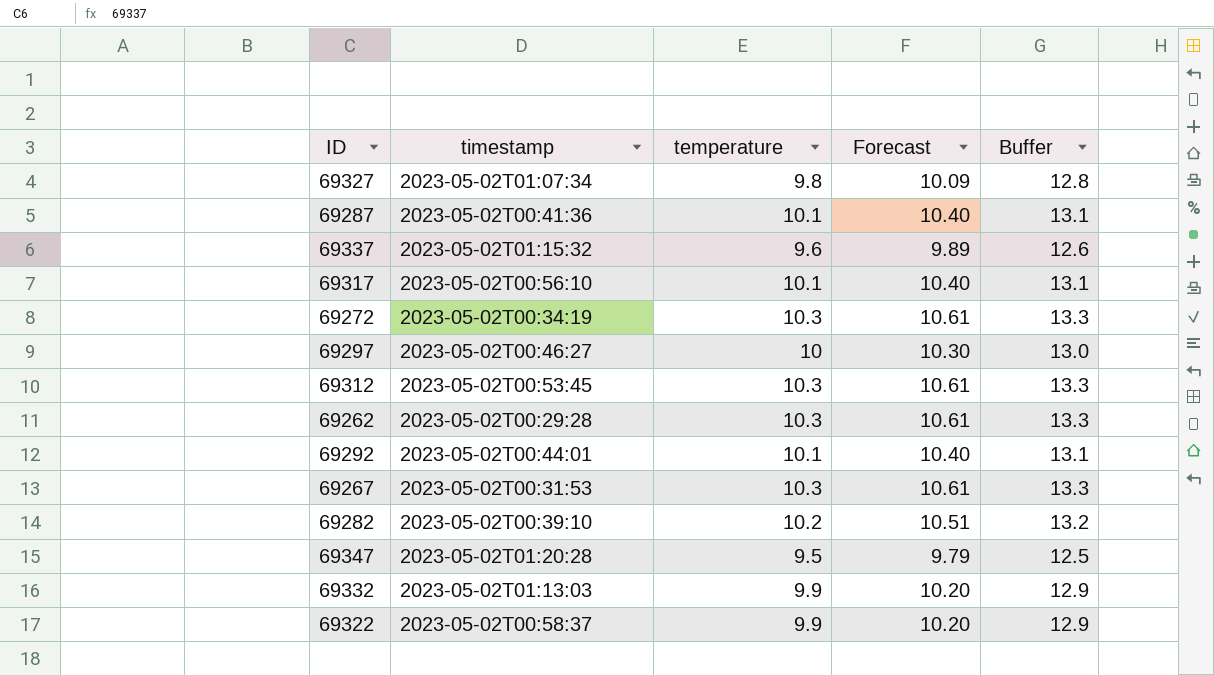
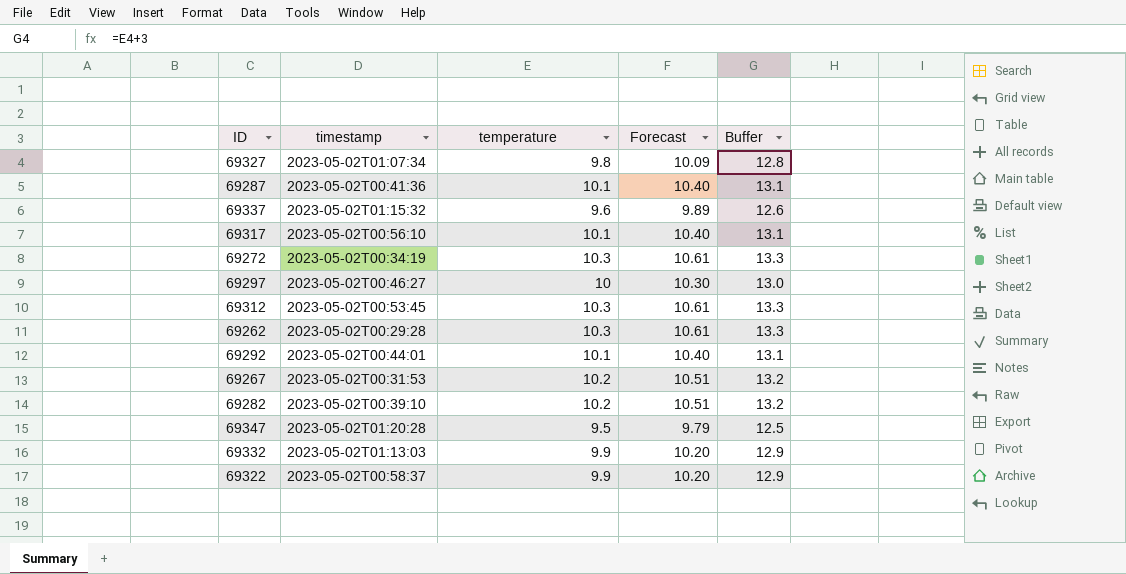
69267 | temperature: 10.3 -> 10.2
69267 | Forecast: 10.61 -> 10.51
69267 | Buffer: 13.3 -> 13.2

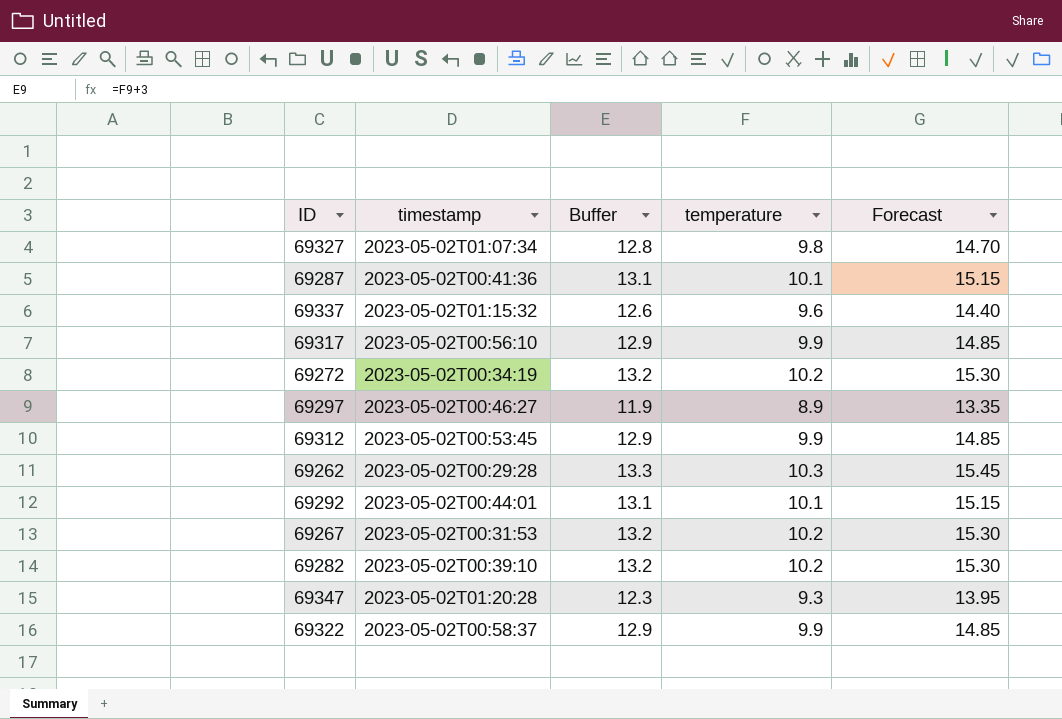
column Buffer | position: 5 -> 3
column Forecast | formula: [temperature] * 1.03 -> [temperature] * 1.5
row 69332: 2023-05-02T01:13:03 | 9.9 | 10.20 | 12.9 -> none
69317 | Buffer: 13.1 -> 12.9
69317 | temperature: 10.1 -> 9.9
69272 | Buffer: 13.3 -> 13.2
69272 | temperature: 10.3 -> 10.2
69297 | Buffer: 13.0 -> 11.9
69297 | temperature: 10 -> 8.9
69312 | Buffer: 13.3 -> 12.9
69312 | temperature: 10.3 -> 9.9
69347 | Buffer: 12.5 -> 12.3
69347 | temperature: 9.5 -> 9.3

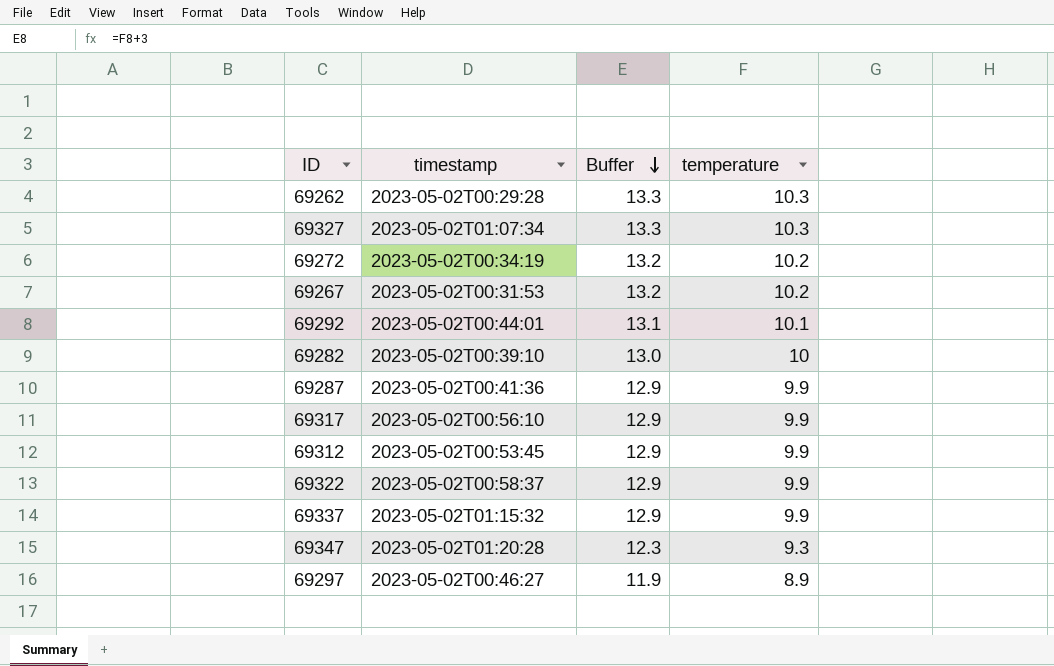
row order: none -> Buffer descending
column Forecast | formula: [temperature] * 1.5 -> none
69327 | Buffer: 12.8 -> 13.3
69327 | temperature: 9.8 -> 10.3
69282 | Buffer: 13.2 -> 13.0
69282 | temperature: 10.2 -> 10
69287 | Buffer: 13.1 -> 12.9
69287 | temperature: 10.1 -> 9.9
69337 | Buffer: 12.6 -> 12.9
69337 | temperature: 9.6 -> 9.9

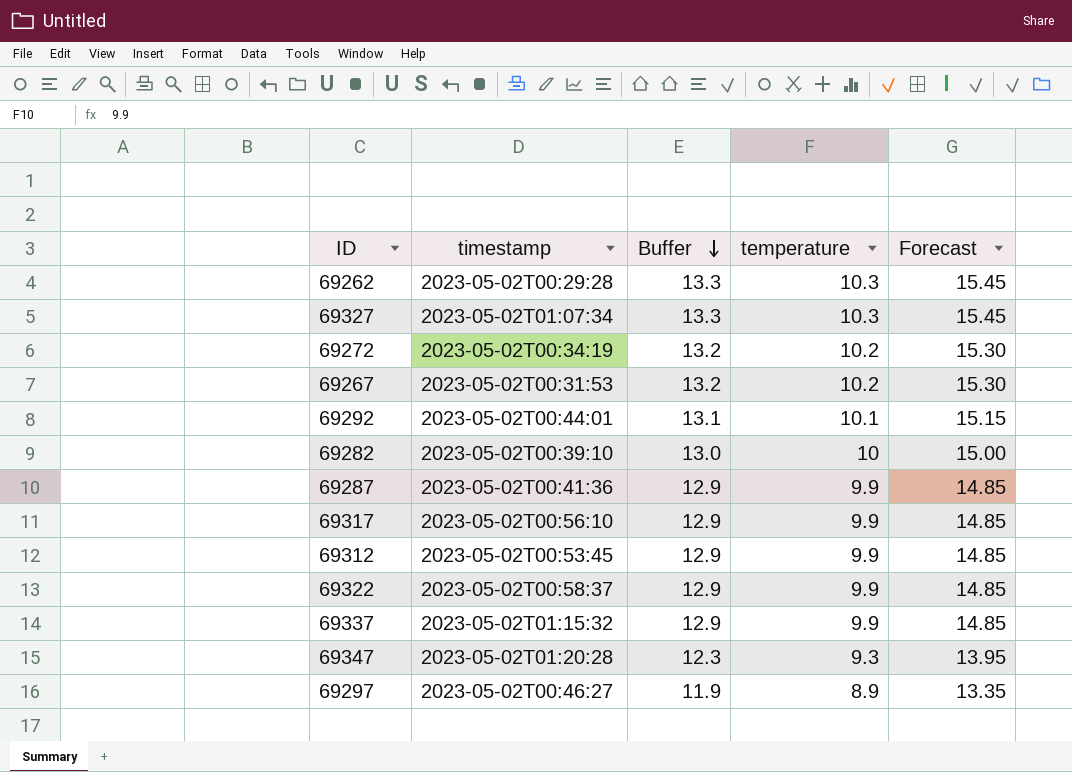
column Forecast | formula: none -> [temperature] * 1.5

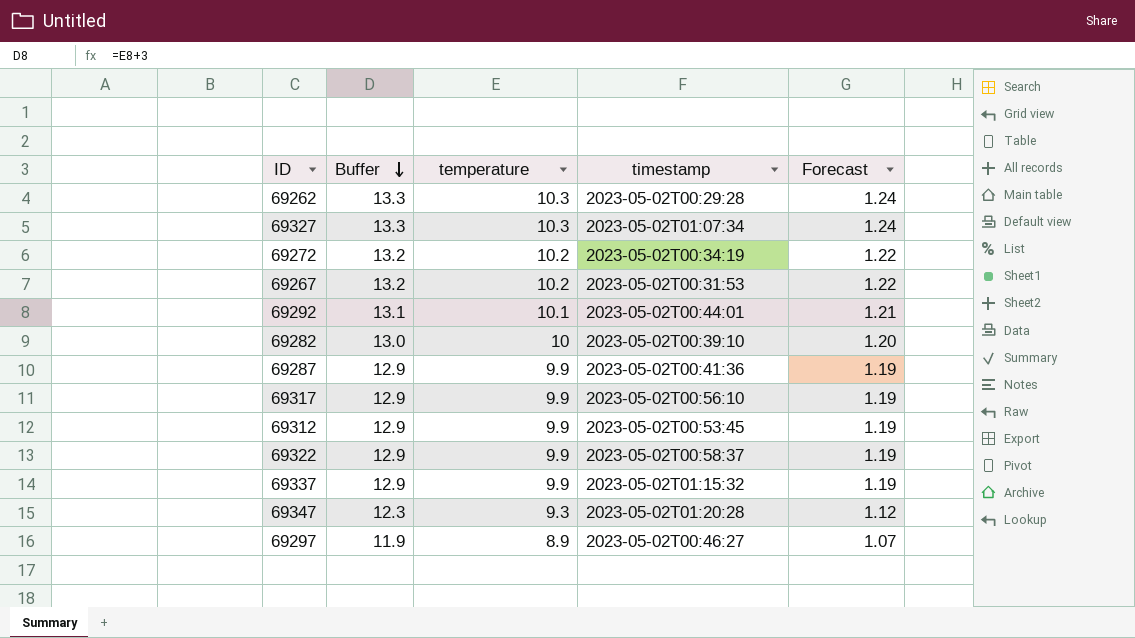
column timestamp | position: 2 -> 4
column Forecast | formula: [temperature] * 1.5 -> [temperature] * 0.12

